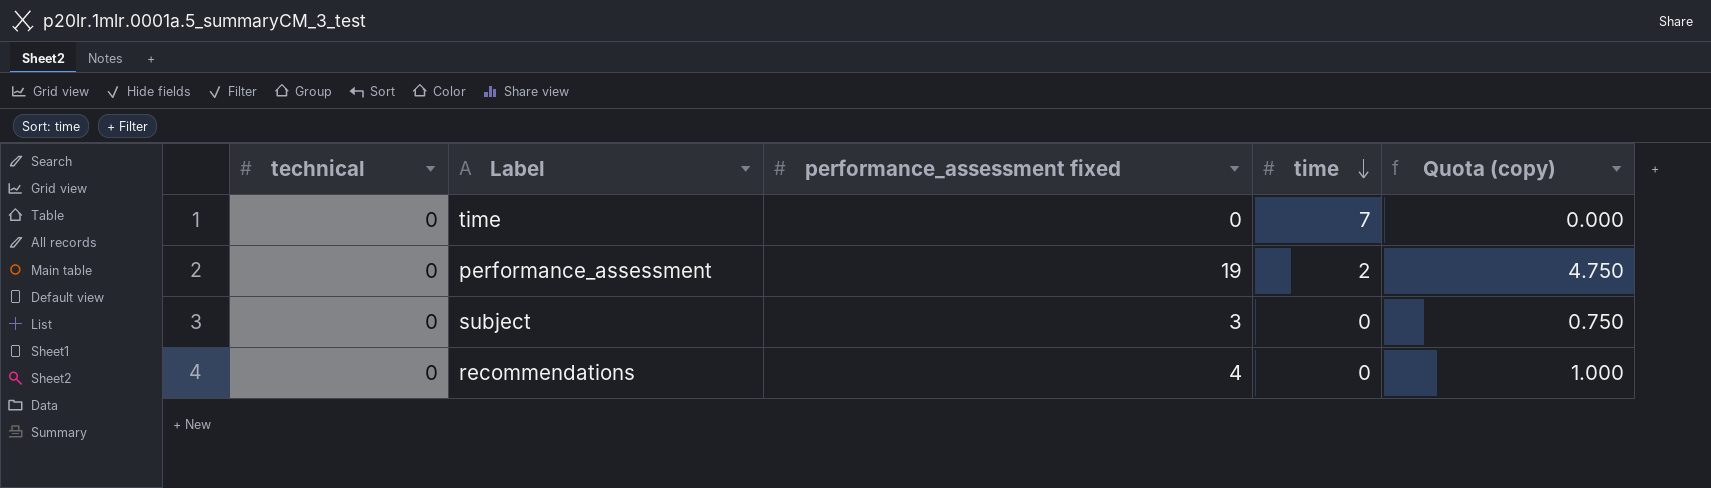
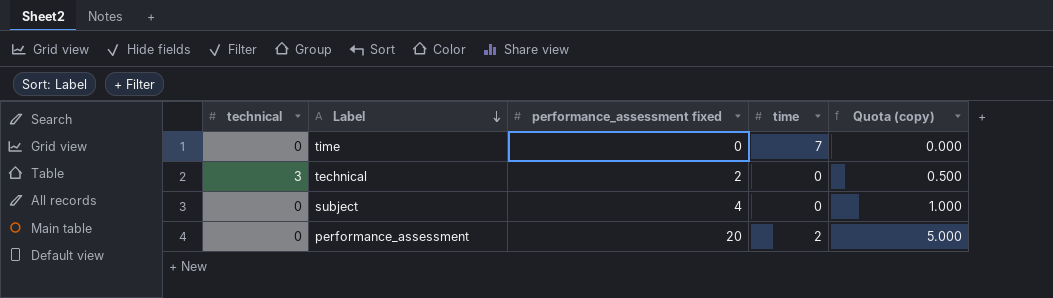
row order: time descending -> Label descending
row recommendations: 0 | 4 | 0 | 1.000 -> none
row technical: none -> 3 | 2 | 0 | 0.500
subject | performance_assessment fixed: 3 -> 4
subject | Quota (copy): 0.750 -> 1.000
performance_assessment | performance_assessment fixed: 19 -> 20
performance_assessment | Quota (copy): 4.750 -> 5.000

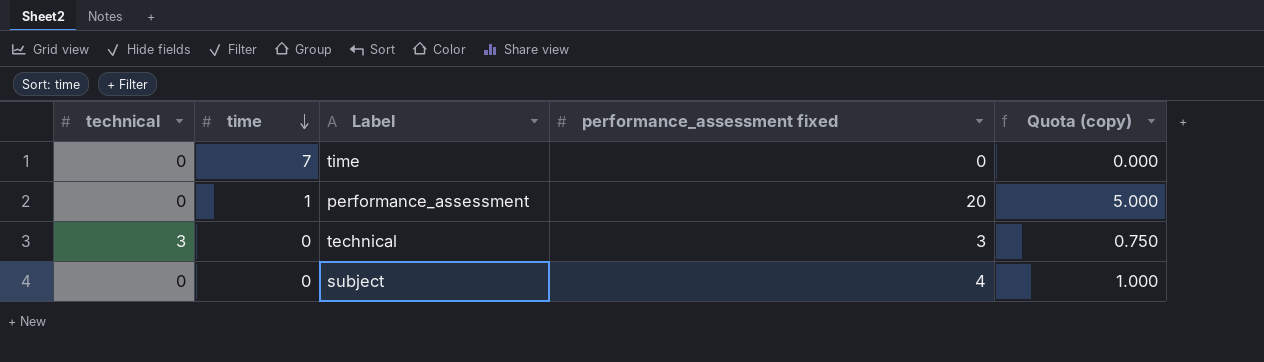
row order: Label descending -> time descending
column time | position: 4 -> 2
performance_assessment | time: 2 -> 1
technical | performance_assessment fixed: 2 -> 3
technical | Quota (copy): 0.500 -> 0.750

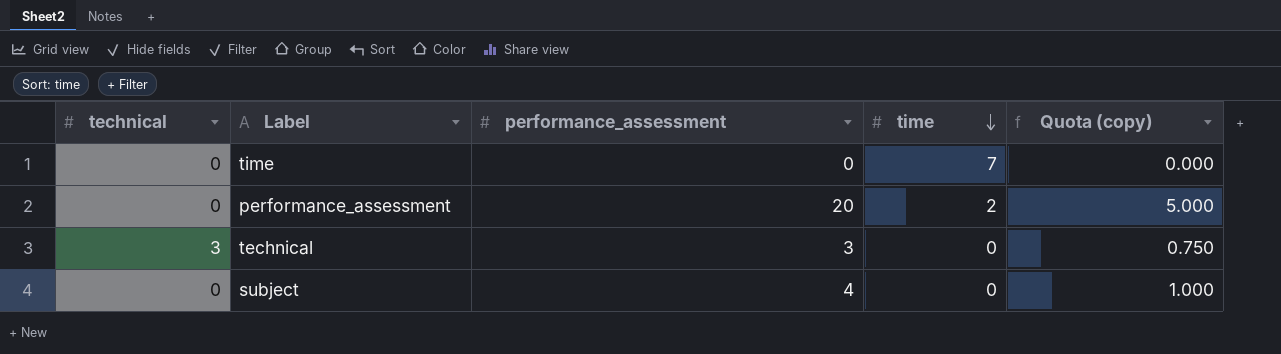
column name: performance_assessment fixed -> performance_assessment
column time | position: 2 -> 4
performance_assessment | time: 1 -> 2

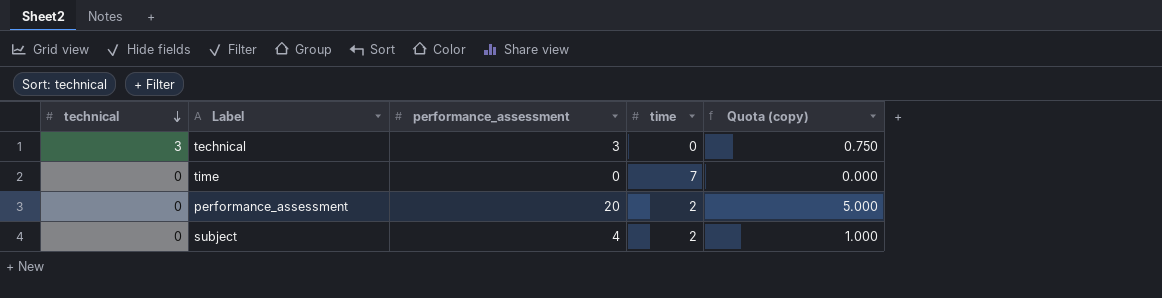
row order: time descending -> technical descending
subject | time: 0 -> 2

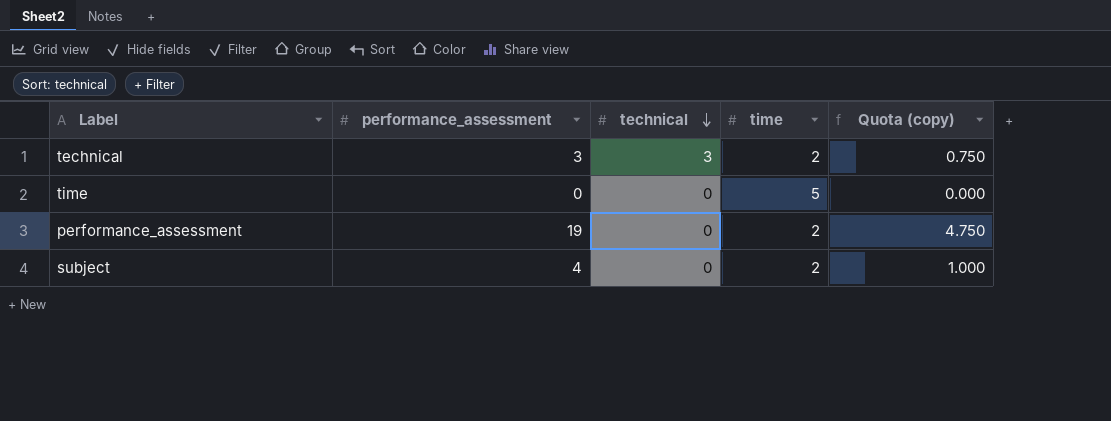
column technical | position: 1 -> 3
technical | time: 0 -> 2
time | time: 7 -> 5
performance_assessment | performance_assessment: 20 -> 19
performance_assessment | Quota (copy): 5.000 -> 4.750

